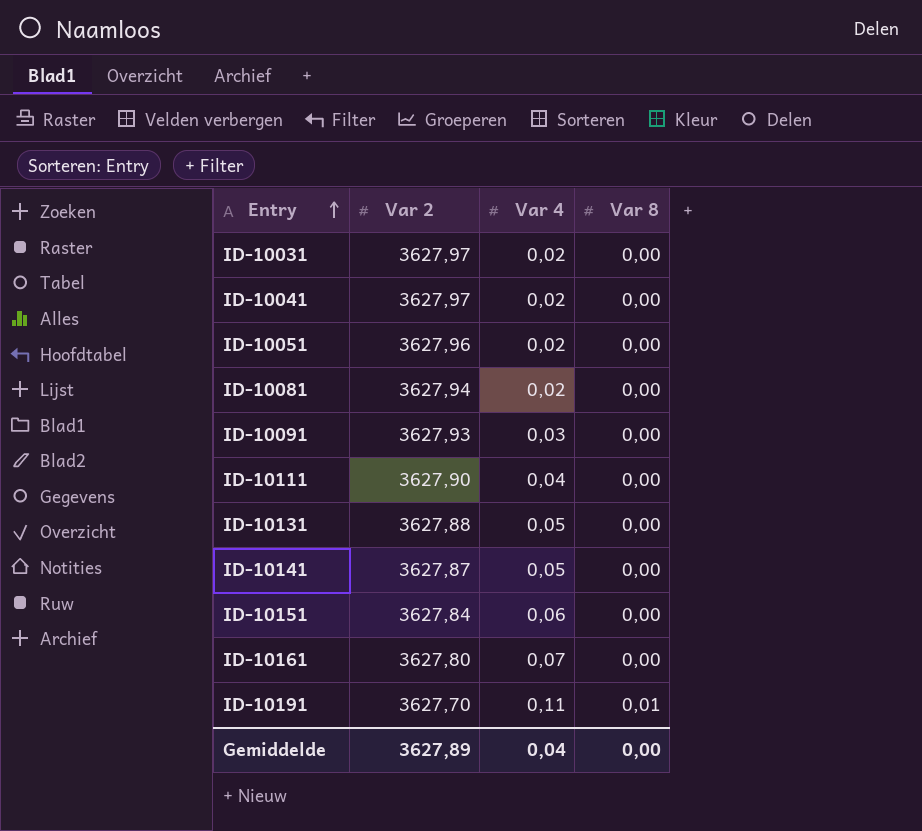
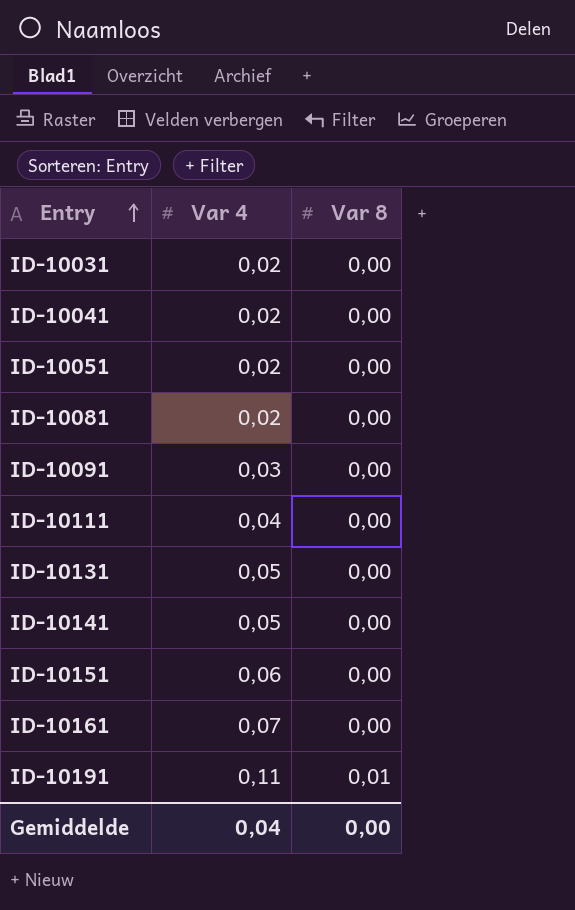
column Var 2 | position: 2 -> none

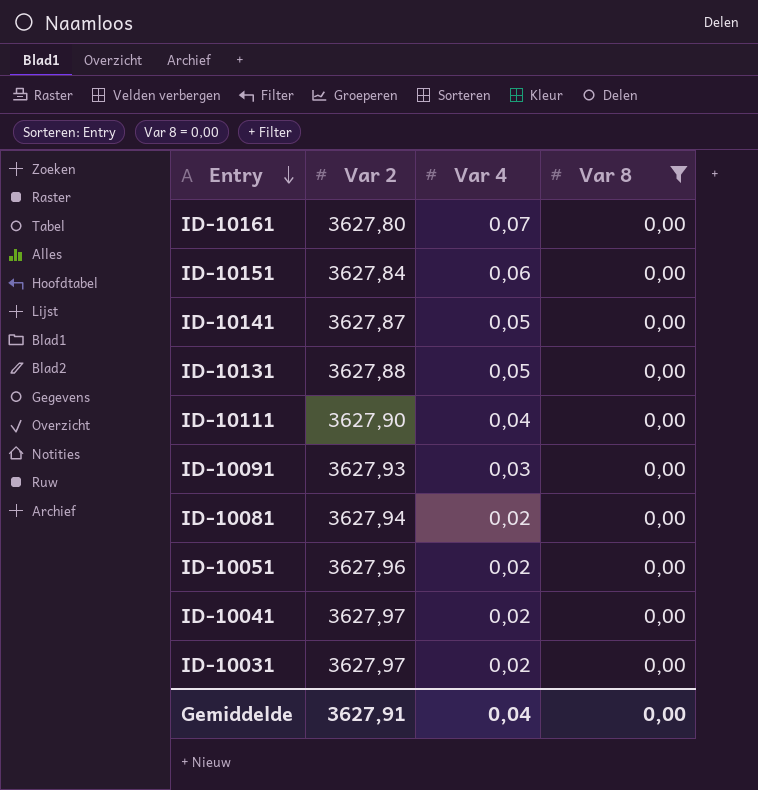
filter: none -> Var 8 = 0,00
row order: Entry ascending -> Entry descending
column Var 2 | position: none -> 2

